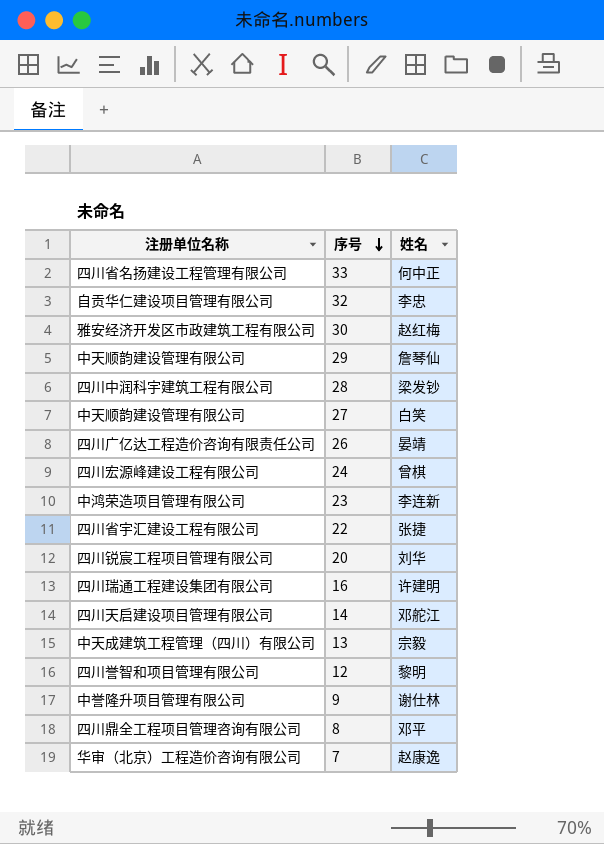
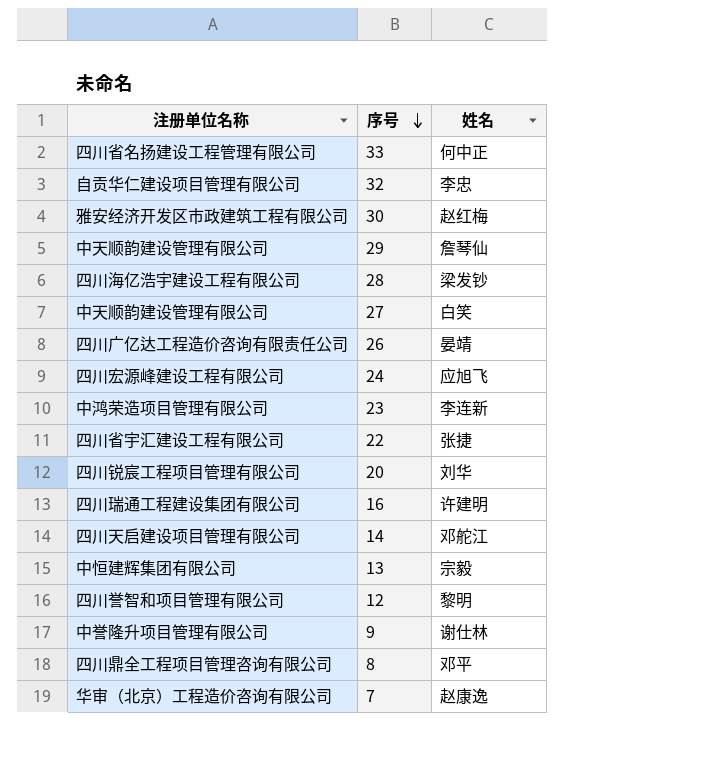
28 | 注册单位名称: 四川中润科宇建筑工程有限公司 -> 四川海亿浩宇建设工程有限公司
24 | 姓名: 曾棋 -> 应旭飞
13 | 注册单位名称: 中天成建筑工程管理（四川）有限公司 -> 中恒建辉集团有限公司

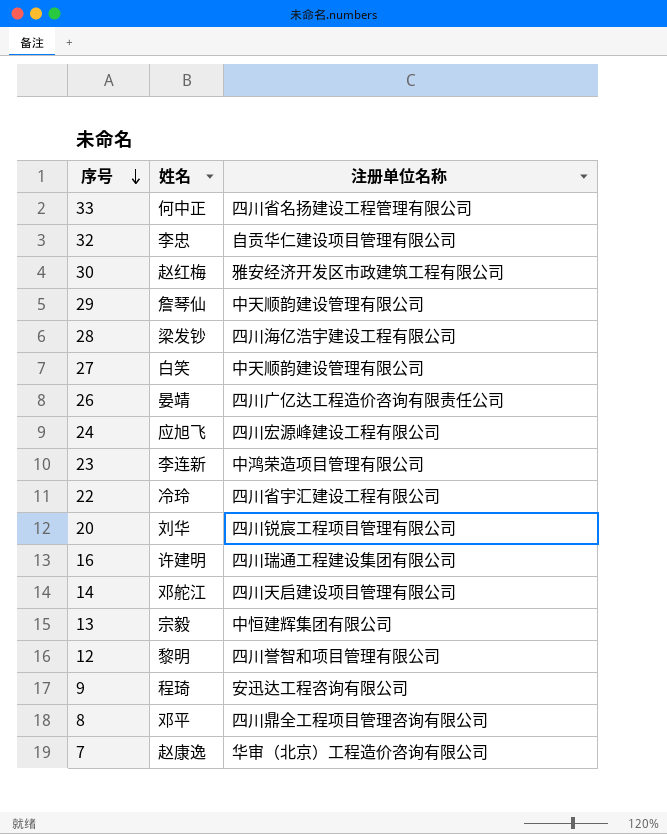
column 注册单位名称 | position: 1 -> 3
22 | 姓名: 张捷 -> 冷玲
9 | 姓名: 谢仕林 -> 程琦
9 | 注册单位名称: 中誉隆升项目管理有限公司 -> 安迅达工程咨询有限公司

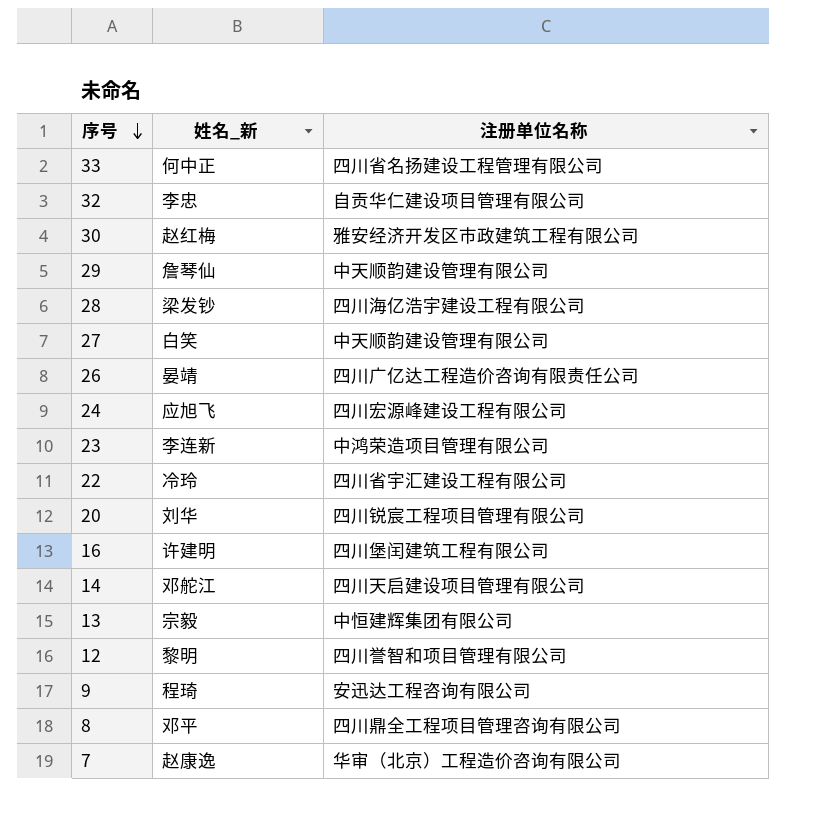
column name: 姓名 -> 姓名_新
16 | 注册单位名称: 四川瑞通工程建设集团有限公司 -> 四川堡闰建筑工程有限公司

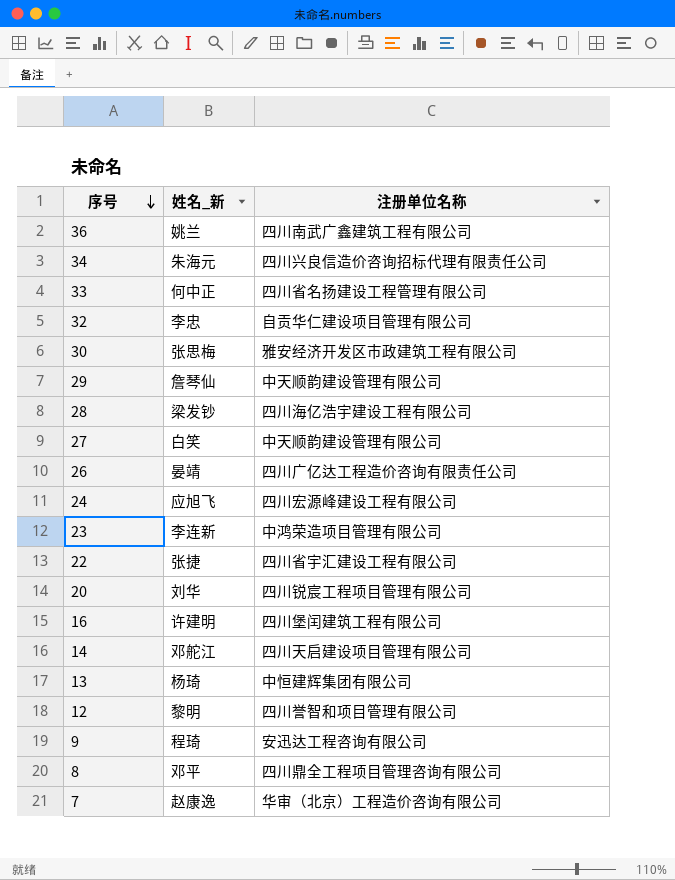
row 36: none -> 姚兰 | 四川南武广鑫建筑工程有限公司
row 34: none -> 朱海元 | 四川兴良信造价咨询招标代理有限责任公司
30 | 姓名_新: 赵红梅 -> 张思梅
22 | 姓名_新: 冷玲 -> 张捷
13 | 姓名_新: 宗毅 -> 杨琦

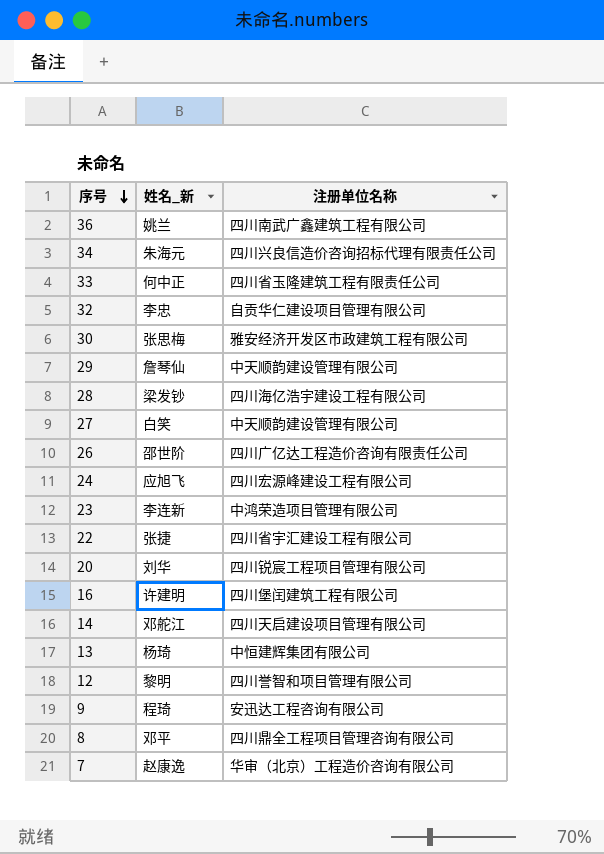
33 | 注册单位名称: 四川省名扬建设工程管理有限公司 -> 四川省玉隆建筑工程有限责任公司
26 | 姓名_新: 晏靖 -> 邵世阶

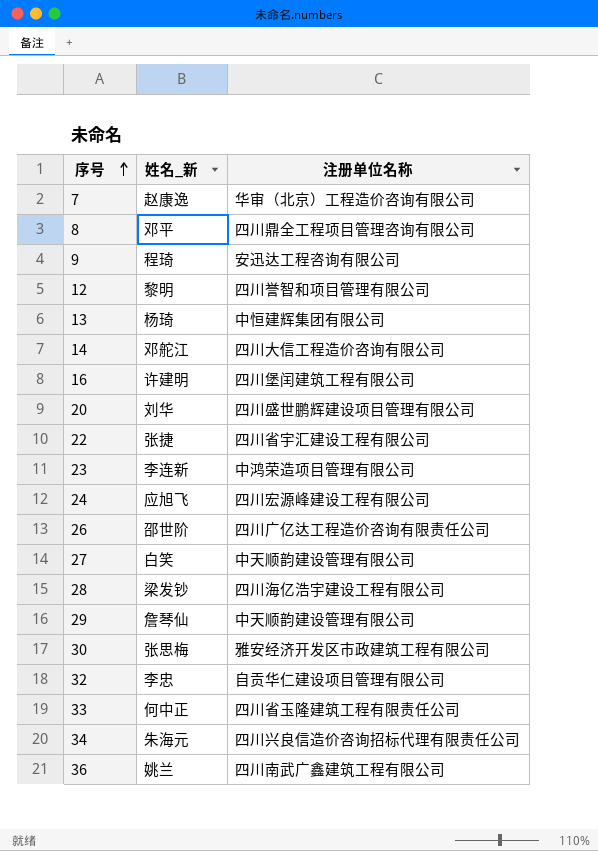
row order: 序号 descending -> 序号 ascending
14 | 注册单位名称: 四川天启建设项目管理有限公司 -> 四川大信工程造价咨询有限公司
20 | 注册单位名称: 四川锐宸工程项目管理有限公司 -> 四川盛世鹏辉建设项目管理有限公司

